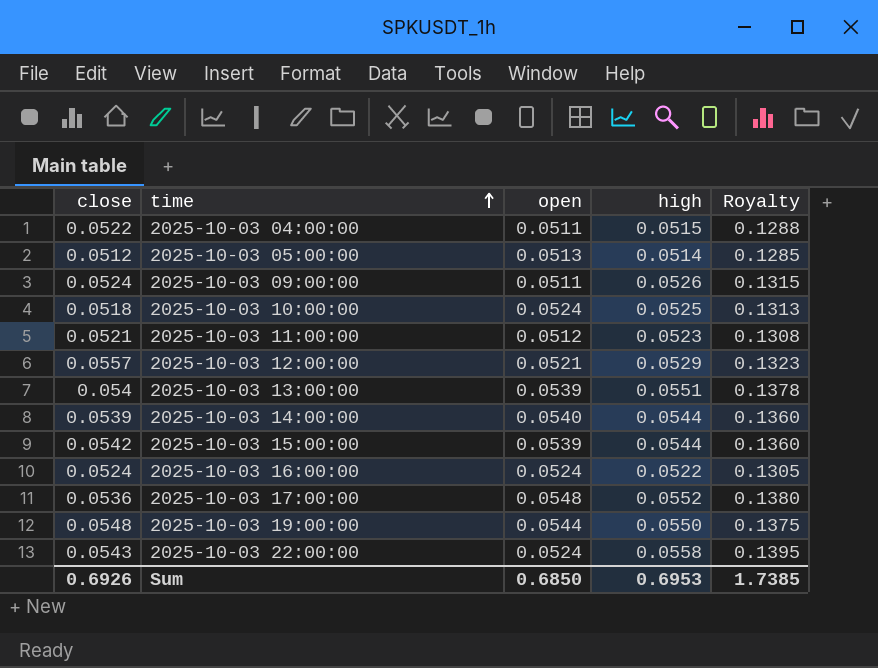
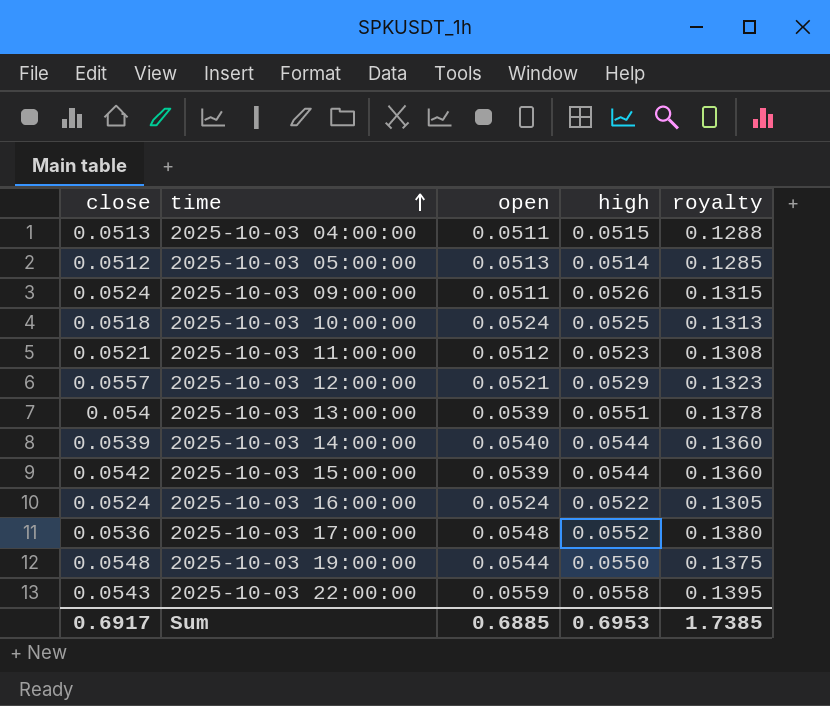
column name: Royalty -> royalty
2025-10-03 04:00:00 | close: 0.0522 -> 0.0513
2025-10-03 22:00:00 | open: 0.0524 -> 0.0559
Sum | close: 0.6926 -> 0.6917
Sum | open: 0.6850 -> 0.6885

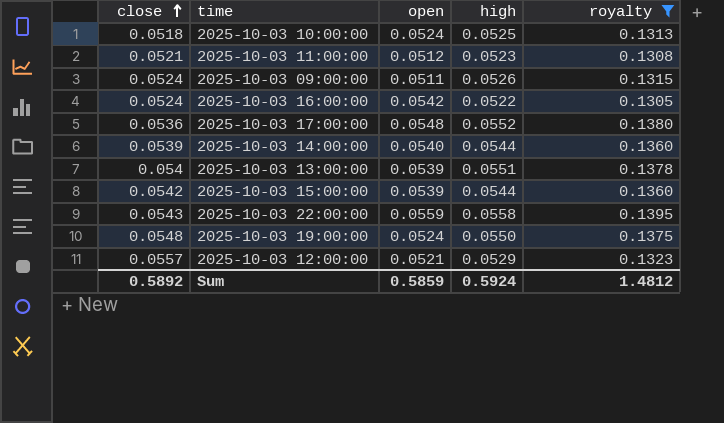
filter: none -> royalty >= 0.1305
row order: time ascending -> close ascending
2025-10-03 16:00:00 | open: 0.0524 -> 0.0542
2025-10-03 19:00:00 | open: 0.0544 -> 0.0524
Sum | close: 0.6917 -> 0.5892
Sum | open: 0.6885 -> 0.5859
Sum | high: 0.6953 -> 0.5924
Sum | royalty: 1.7385 -> 1.4812

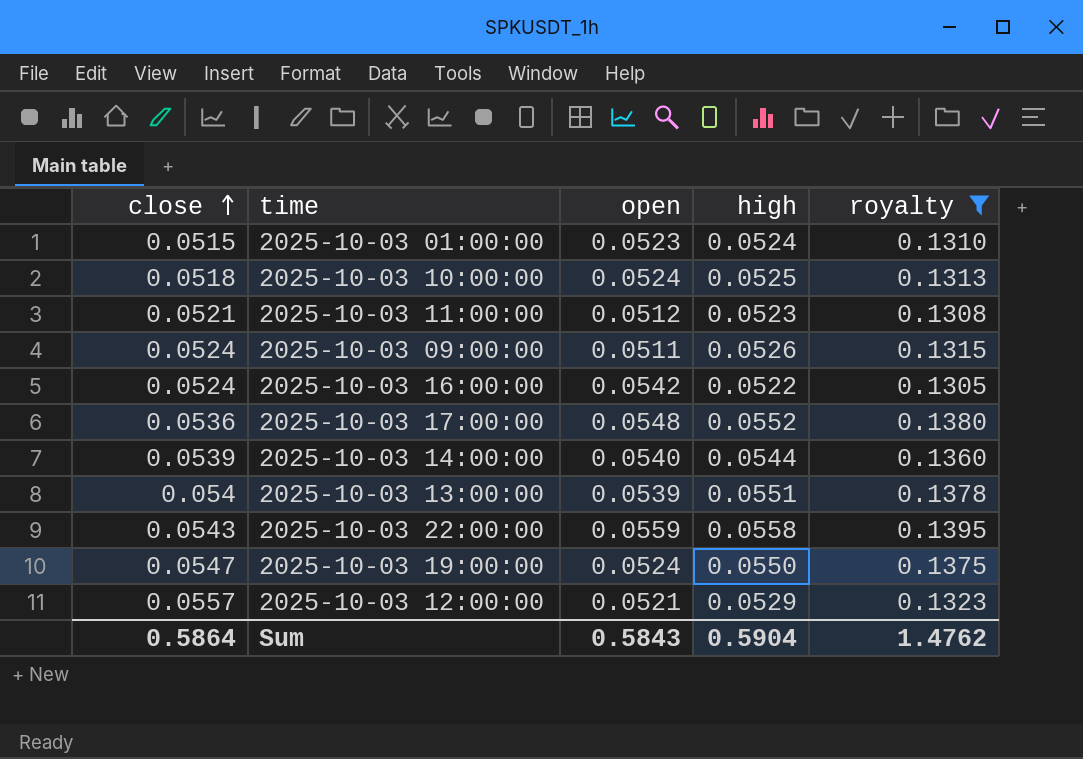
row 2025-10-03 15:00:00: 0.0542 | 0.0539 | 0.0544 | 0.1360 -> none
row 2025-10-03 01:00:00: none -> 0.0515 | 0.0523 | 0.0524 | 0.1310
2025-10-03 19:00:00 | close: 0.0548 -> 0.0547
Sum | close: 0.5892 -> 0.5864
Sum | open: 0.5859 -> 0.5843
Sum | high: 0.5924 -> 0.5904
Sum | royalty: 1.4812 -> 1.4762

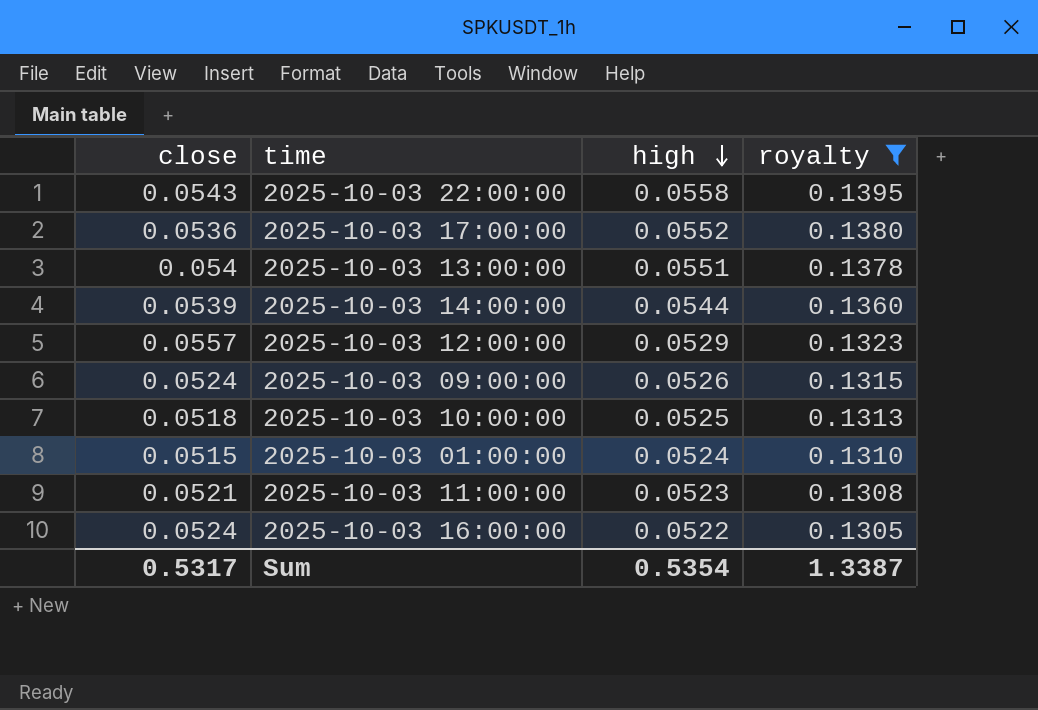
row order: close ascending -> high descending
column open | position: 3 -> none
row 2025-10-03 19:00:00: 0.0547 | 0.0524 | 0.0550 | 0.1375 -> none
Sum | close: 0.5864 -> 0.5317
Sum | high: 0.5904 -> 0.5354
Sum | royalty: 1.4762 -> 1.3387

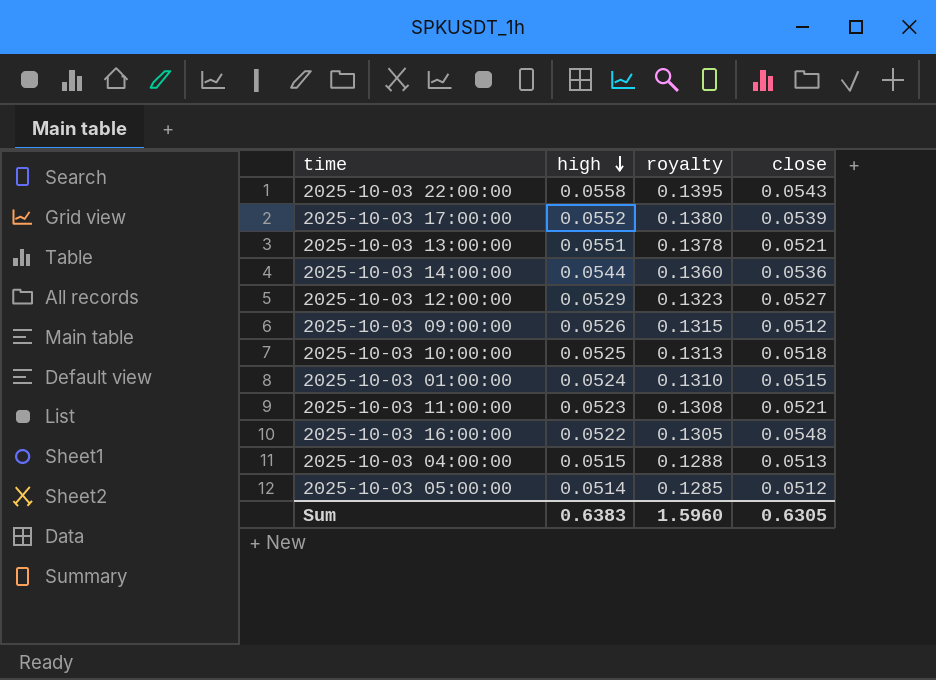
filter: royalty >= 0.1305 -> none
column close | position: 1 -> 4
2025-10-03 17:00:00 | close: 0.0536 -> 0.0539
2025-10-03 13:00:00 | close: 0.054 -> 0.0521
2025-10-03 14:00:00 | close: 0.0539 -> 0.0536
2025-10-03 12:00:00 | close: 0.0557 -> 0.0527
2025-10-03 09:00:00 | close: 0.0524 -> 0.0512
2025-10-03 16:00:00 | close: 0.0524 -> 0.0548
Sum | high: 0.5354 -> 0.6383
Sum | royalty: 1.3387 -> 1.5960
Sum | close: 0.5317 -> 0.6305

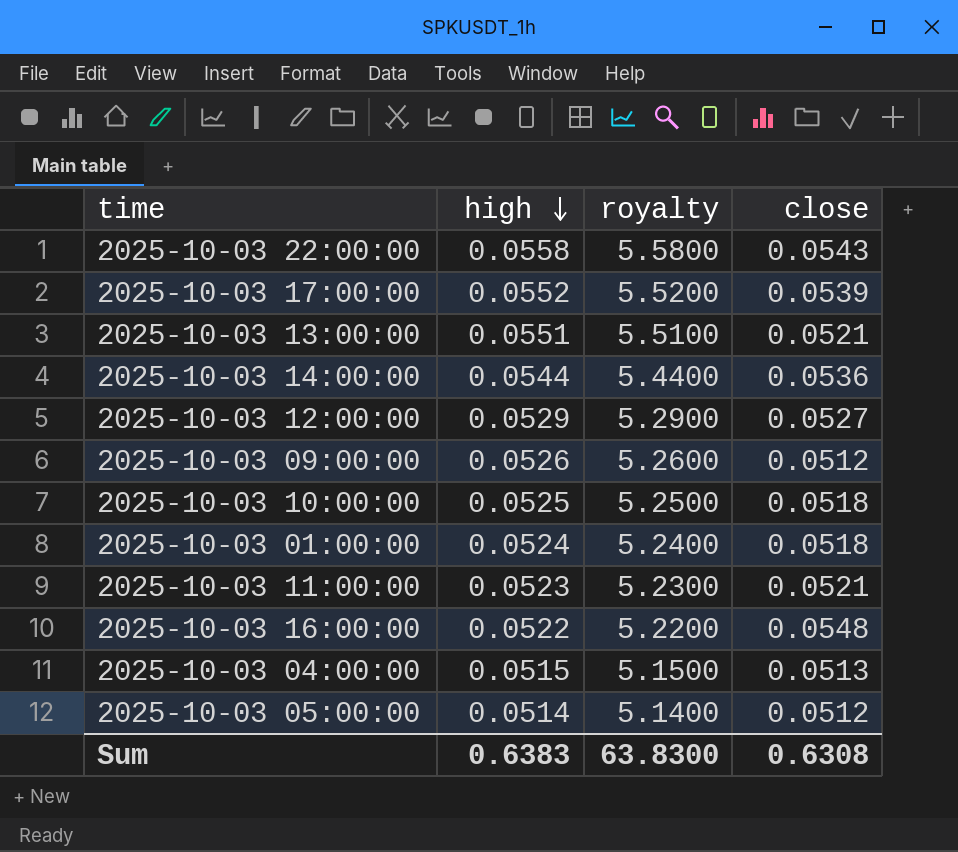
column royalty | formula: [high] * 2.5 -> [high] * 100
2025-10-03 01:00:00 | close: 0.0515 -> 0.0518
Sum | royalty: 1.5960 -> 63.8300
Sum | close: 0.6305 -> 0.6308

